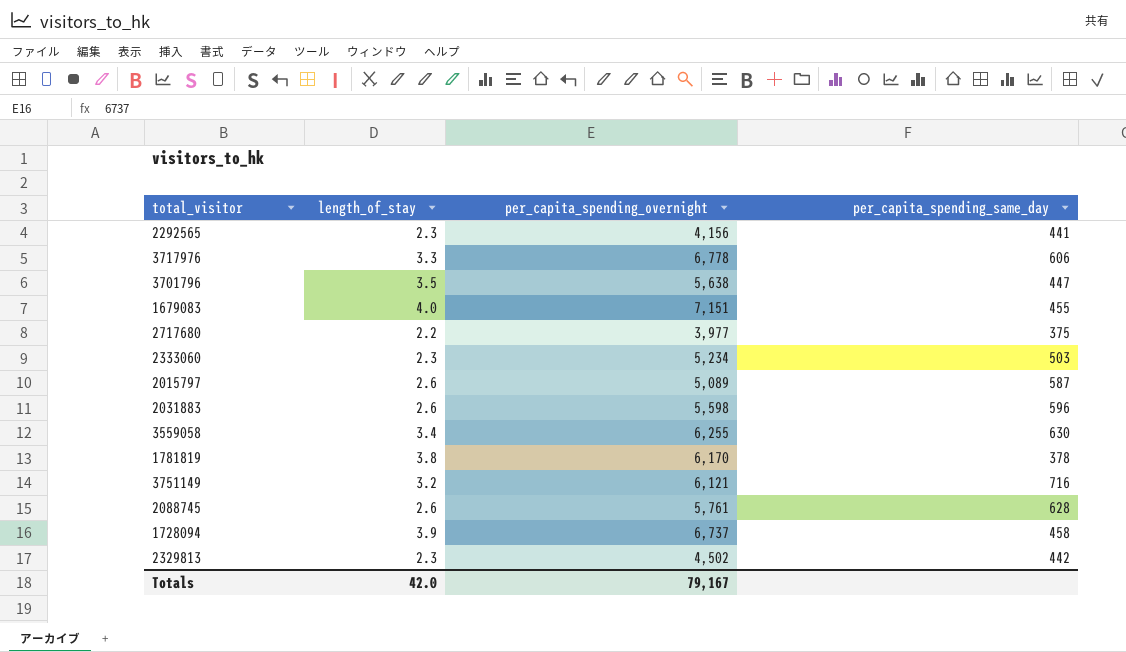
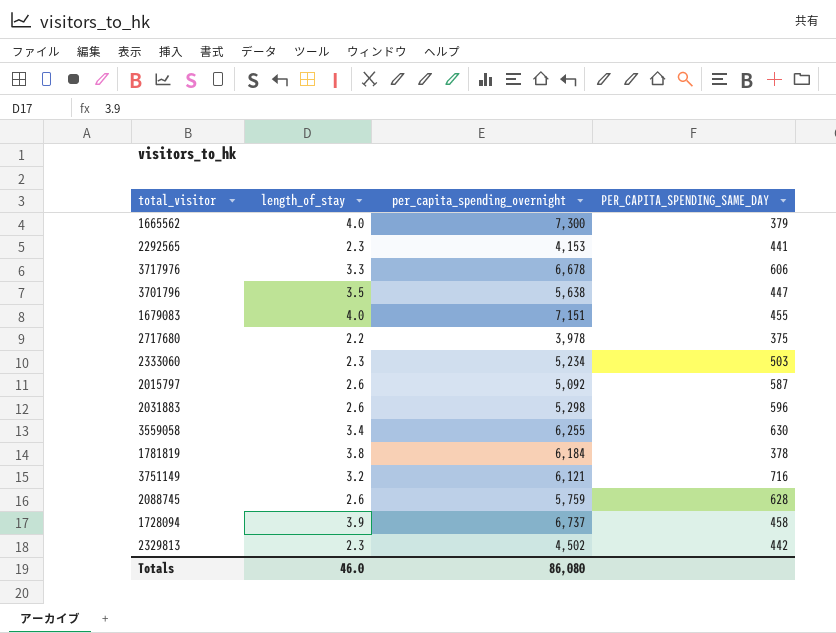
column name: per_capita_spending_same_day -> PER_CAPITA_SPENDING_SAME_DAY
row 1665562: none -> 4.0 | 7,300 | 379
2292565 | per_capita_spending_overnight: 4,156 -> 4,153
3717976 | per_capita_spending_overnight: 6,778 -> 6,678
2717680 | per_capita_spending_overnight: 3,977 -> 3,978
2015797 | per_capita_spending_overnight: 5,089 -> 5,092
2031883 | per_capita_spending_overnight: 5,598 -> 5,298
1781819 | per_capita_spending_overnight: 6,170 -> 6,184
2088745 | per_capita_spending_overnight: 5,761 -> 5,759
Totals | length_of_stay: 42.0 -> 46.0
Totals | per_capita_spending_overnight: 79,167 -> 86,080

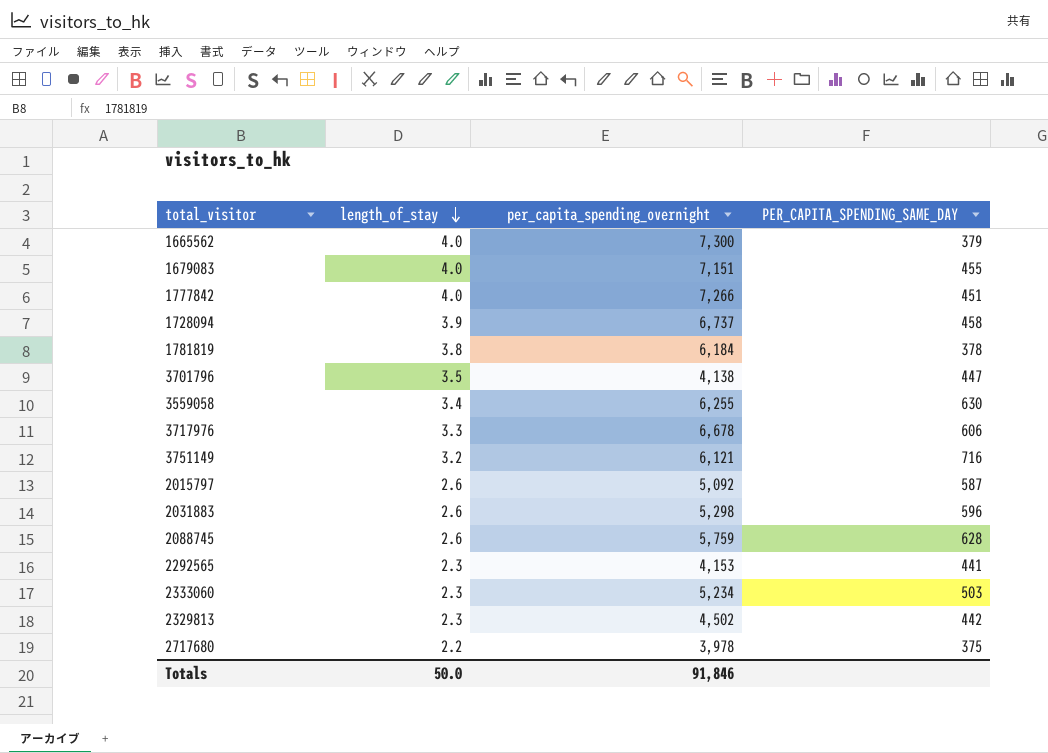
row order: none -> length_of_stay descending
row 1777842: none -> 4.0 | 7,266 | 451
3701796 | per_capita_spending_overnight: 5,638 -> 4,138
Totals | length_of_stay: 46.0 -> 50.0
Totals | per_capita_spending_overnight: 86,080 -> 91,846

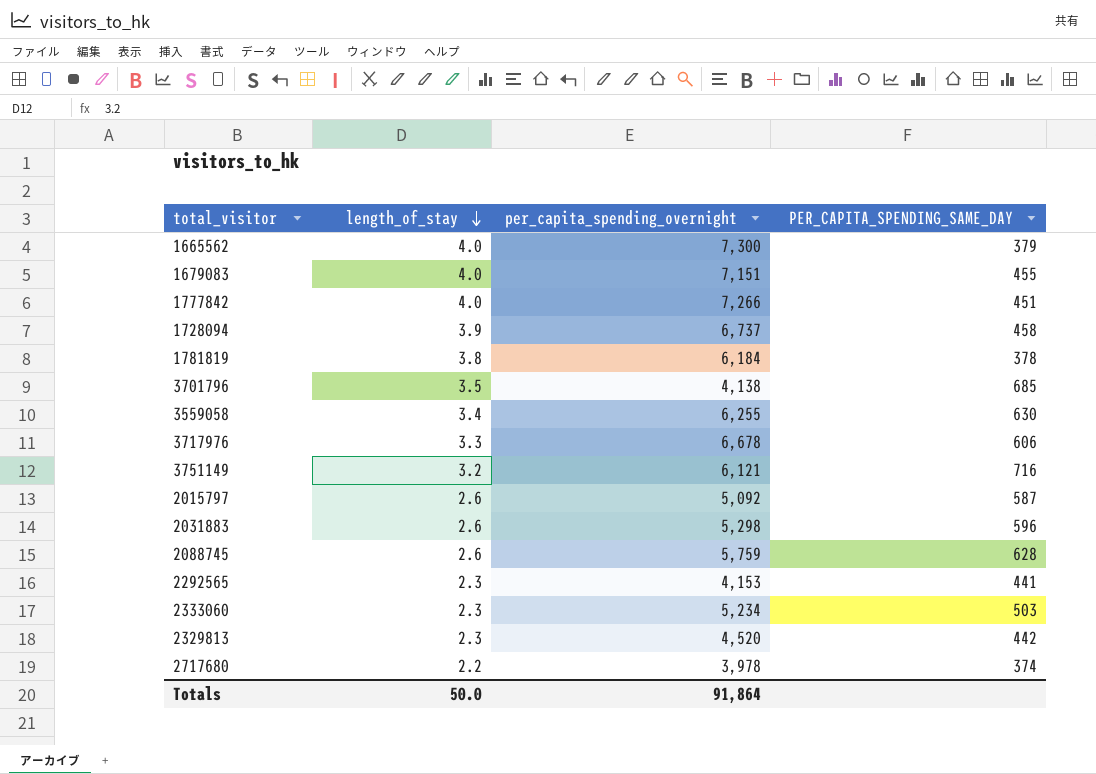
3701796 | PER_CAPITA_SPENDING_SAME_DAY: 447 -> 685
2329813 | per_capita_spending_overnight: 4,502 -> 4,520
2717680 | PER_CAPITA_SPENDING_SAME_DAY: 375 -> 374
Totals | per_capita_spending_overnight: 91,846 -> 91,864

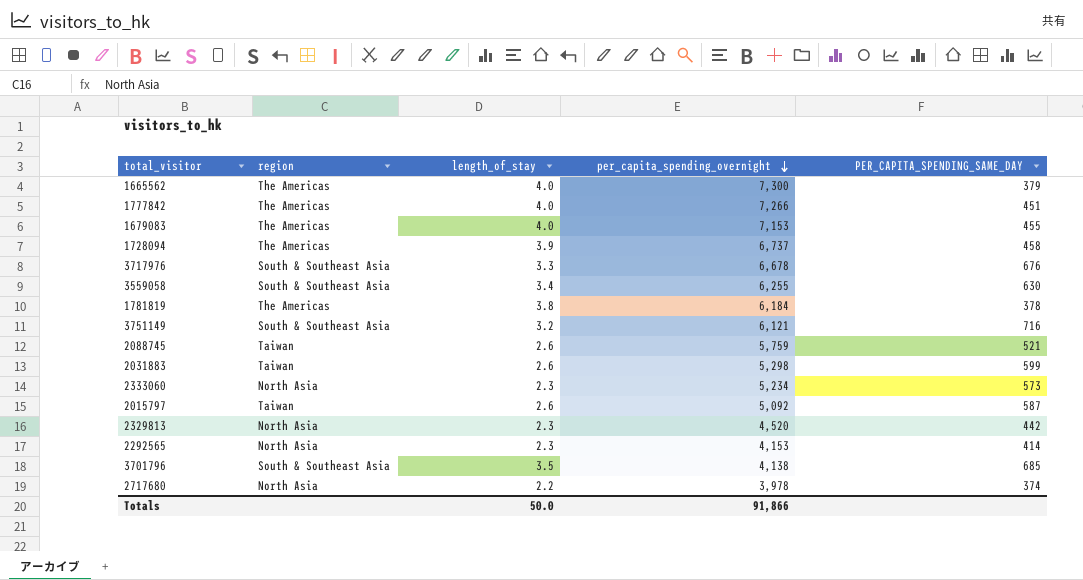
row order: length_of_stay descending -> per_capita_spending_overnight descending
column region | position: none -> 2
1679083 | per_capita_spending_overnight: 7,151 -> 7,153
3717976 | PER_CAPITA_SPENDING_SAME_DAY: 606 -> 676
2088745 | PER_CAPITA_SPENDING_SAME_DAY: 628 -> 521
2031883 | PER_CAPITA_SPENDING_SAME_DAY: 596 -> 599
2333060 | PER_CAPITA_SPENDING_SAME_DAY: 503 -> 573
2292565 | PER_CAPITA_SPENDING_SAME_DAY: 441 -> 414
Totals | per_capita_spending_overnight: 91,864 -> 91,866

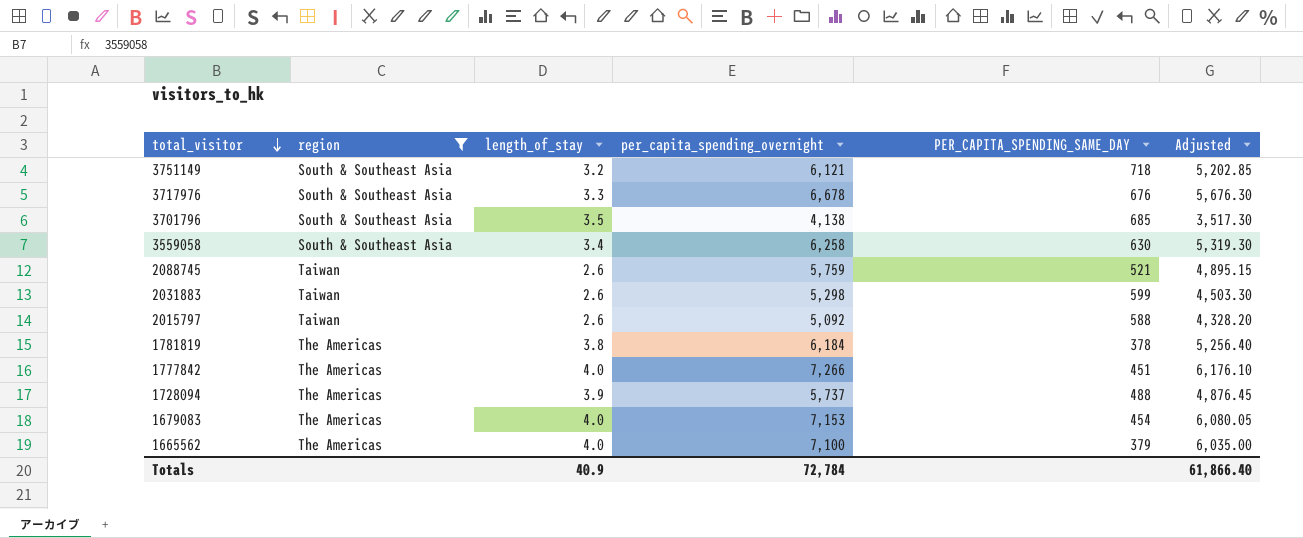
filter: none -> region != North Asia
row order: per_capita_spending_overnight descending -> total_visitor descending
column Adjusted | formula: none -> [per_capita_spending_overnight] * 0.85
3751149 | PER_CAPITA_SPENDING_SAME_DAY: 716 -> 718
3559058 | per_capita_spending_overnight: 6,255 -> 6,258
2015797 | PER_CAPITA_SPENDING_SAME_DAY: 587 -> 588
1728094 | per_capita_spending_overnight: 6,737 -> 5,737
1728094 | PER_CAPITA_SPENDING_SAME_DAY: 458 -> 488
1679083 | PER_CAPITA_SPENDING_SAME_DAY: 455 -> 454
1665562 | per_capita_spending_overnight: 7,300 -> 7,100
Totals | length_of_stay: 50.0 -> 40.9
Totals | per_capita_spending_overnight: 91,866 -> 72,784

